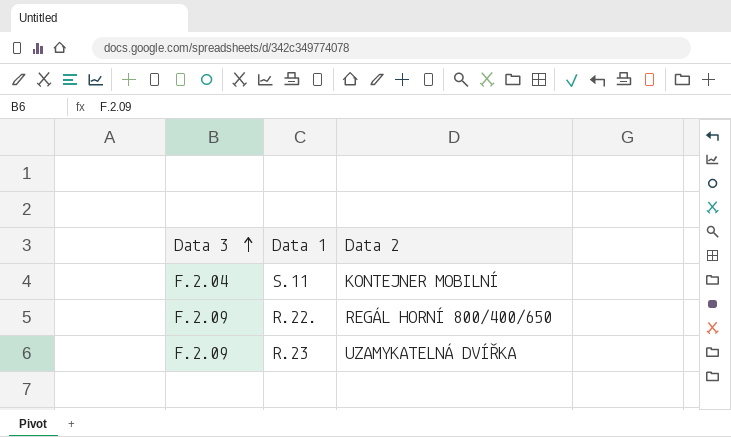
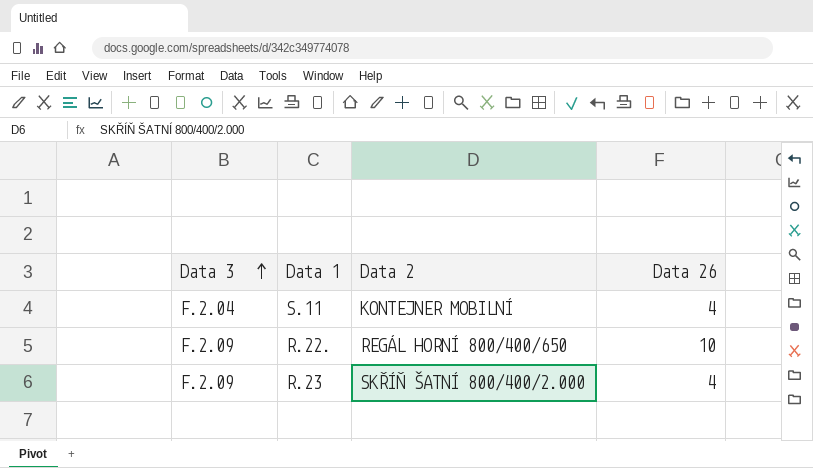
column Data 26 | position: none -> 4
R.23 | Data 2: UZAMYKATELNÁ DVÍŘKA -> SKŘÍŇ ŠATNÍ 800/400/2.000

